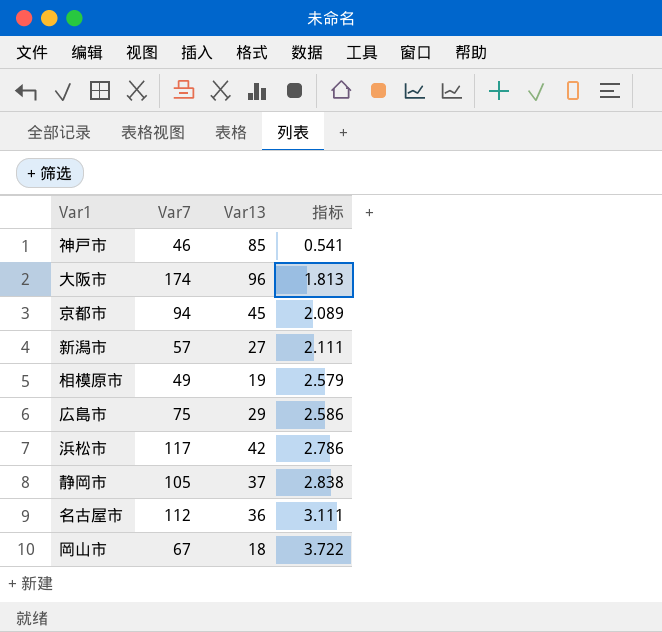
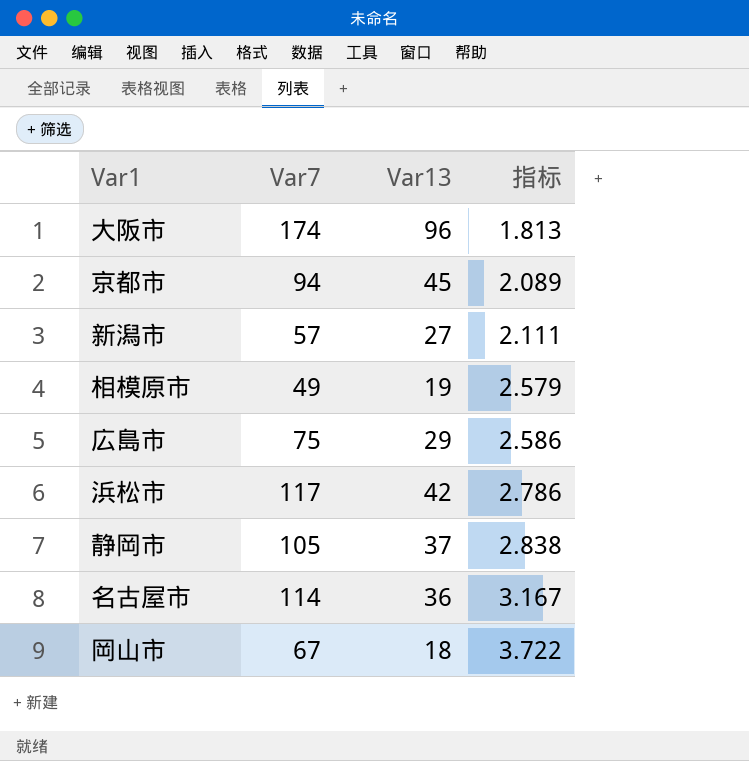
row 神戸市: 46 | 85 | 0.541 -> none
名古屋市 | Var7: 112 -> 114
名古屋市 | 指标: 3.111 -> 3.167

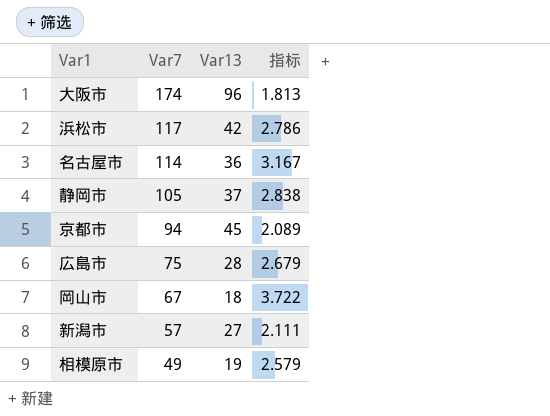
row order: 指标 ascending -> Var7 descending
広島市 | Var13: 29 -> 28
広島市 | 指标: 2.586 -> 2.679

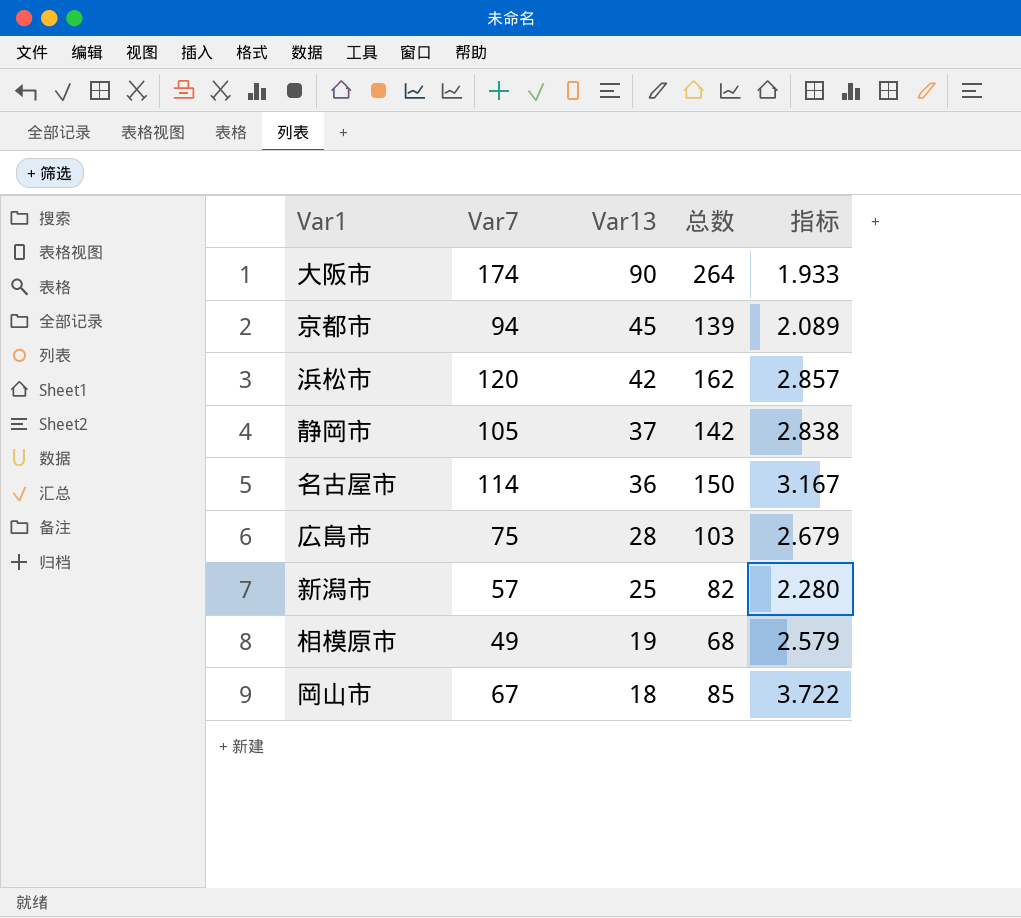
row order: Var7 descending -> Var13 descending
column 总数 | formula: none -> [Var7] + [Var13]
大阪市 | Var13: 96 -> 90
大阪市 | 指标: 1.813 -> 1.933
浜松市 | Var7: 117 -> 120
浜松市 | 指标: 2.786 -> 2.857
新潟市 | Var13: 27 -> 25
新潟市 | 指标: 2.111 -> 2.280

